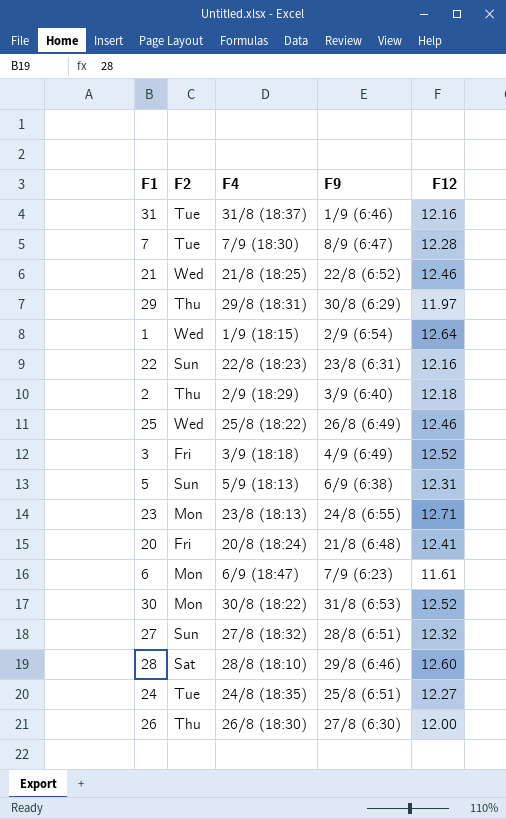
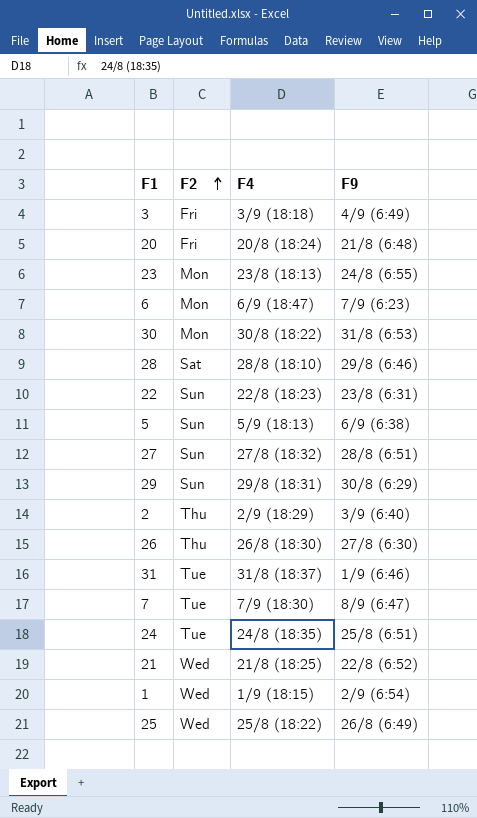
row order: none -> F2 ascending
column F12 | position: 5 -> none
29 | F2: Thu -> Sun

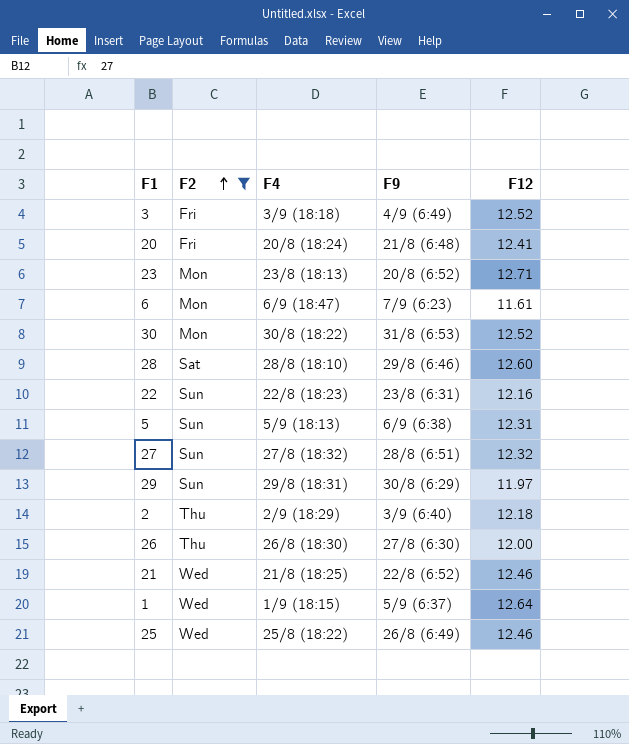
filter: none -> F2 != Tue
column F12 | position: none -> 5
23 | F9: 24/8 (6:55) -> 20/8 (6:52)
1 | F9: 2/9 (6:54) -> 5/9 (6:37)

